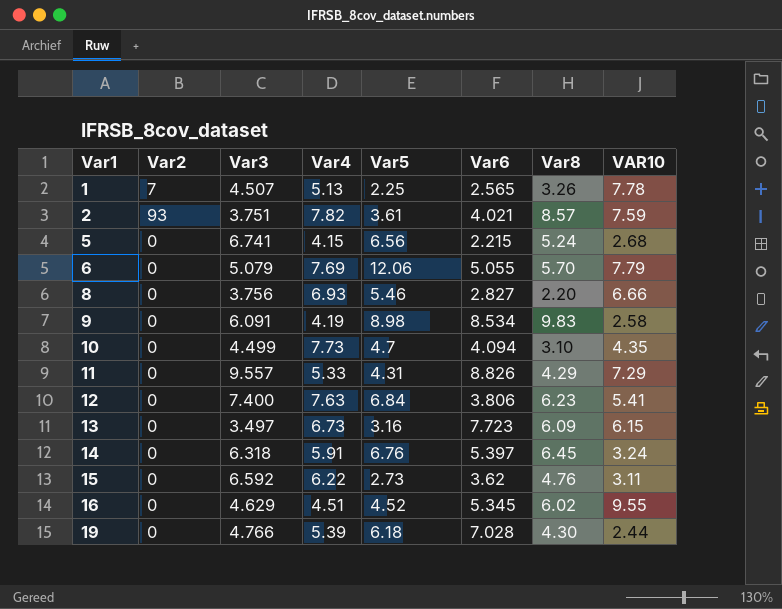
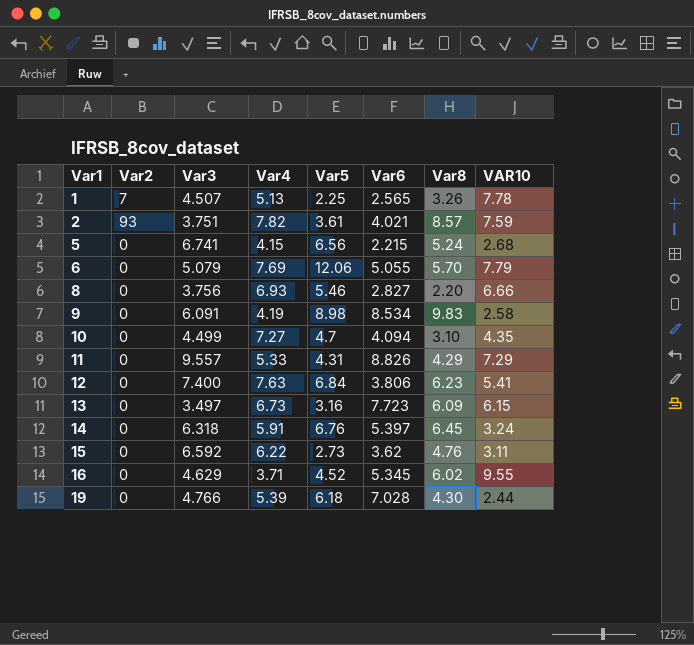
10 | Var4: 7.73 -> 7.27
16 | Var4: 4.51 -> 3.71

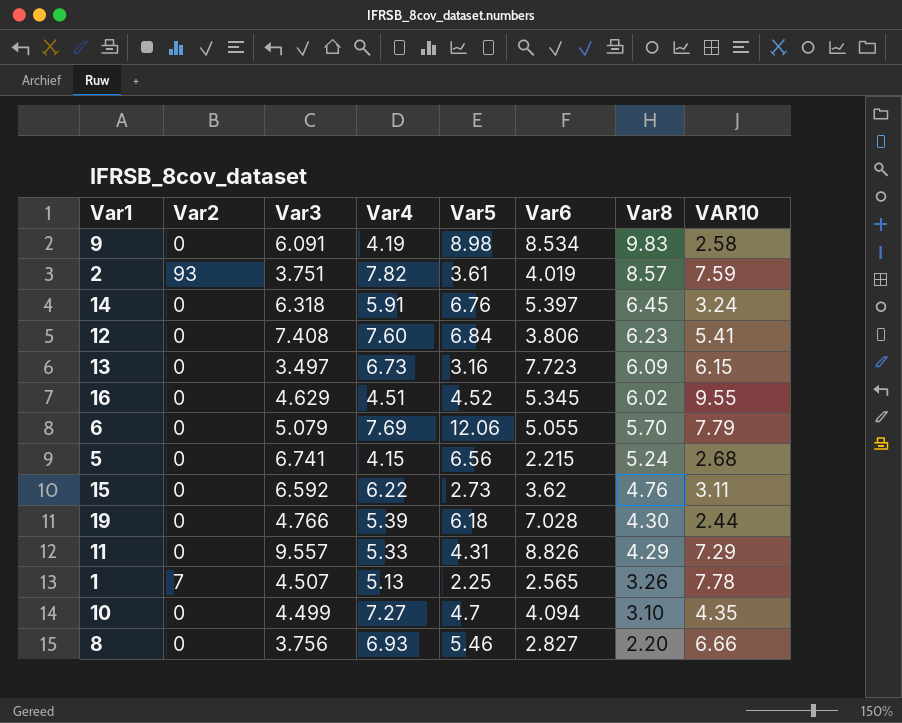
row order: Var1 ascending -> Var8 descending
2 | Var6: 4.021 -> 4.019
12 | Var3: 7.400 -> 7.408
12 | Var4: 7.63 -> 7.60
16 | Var4: 3.71 -> 4.51

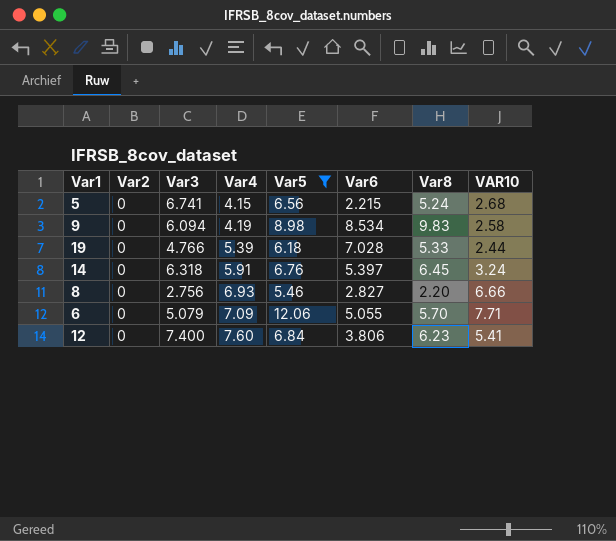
filter: none -> Var5 >= 5.46
row order: Var8 descending -> Var4 ascending
9 | Var3: 6.091 -> 6.094
19 | Var8: 4.30 -> 5.33
8 | Var3: 3.756 -> 2.756
6 | Var4: 7.69 -> 7.09
6 | VAR10: 7.79 -> 7.71
12 | Var3: 7.408 -> 7.400

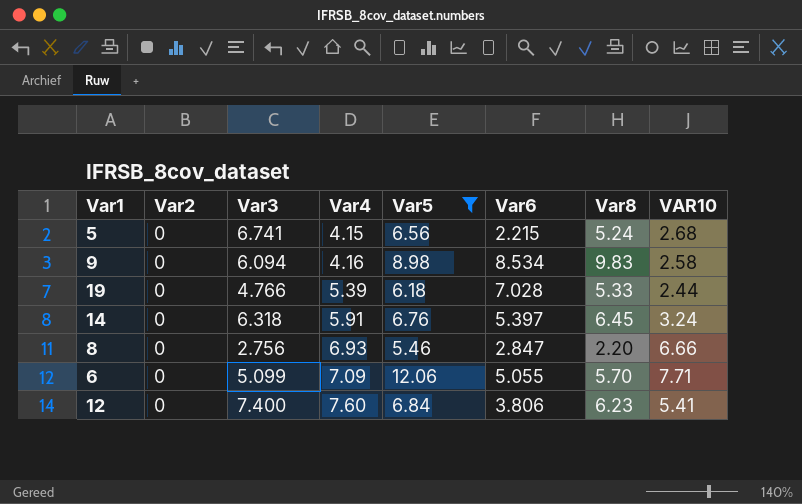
9 | Var4: 4.19 -> 4.16
8 | Var6: 2.827 -> 2.847
6 | Var3: 5.079 -> 5.099

